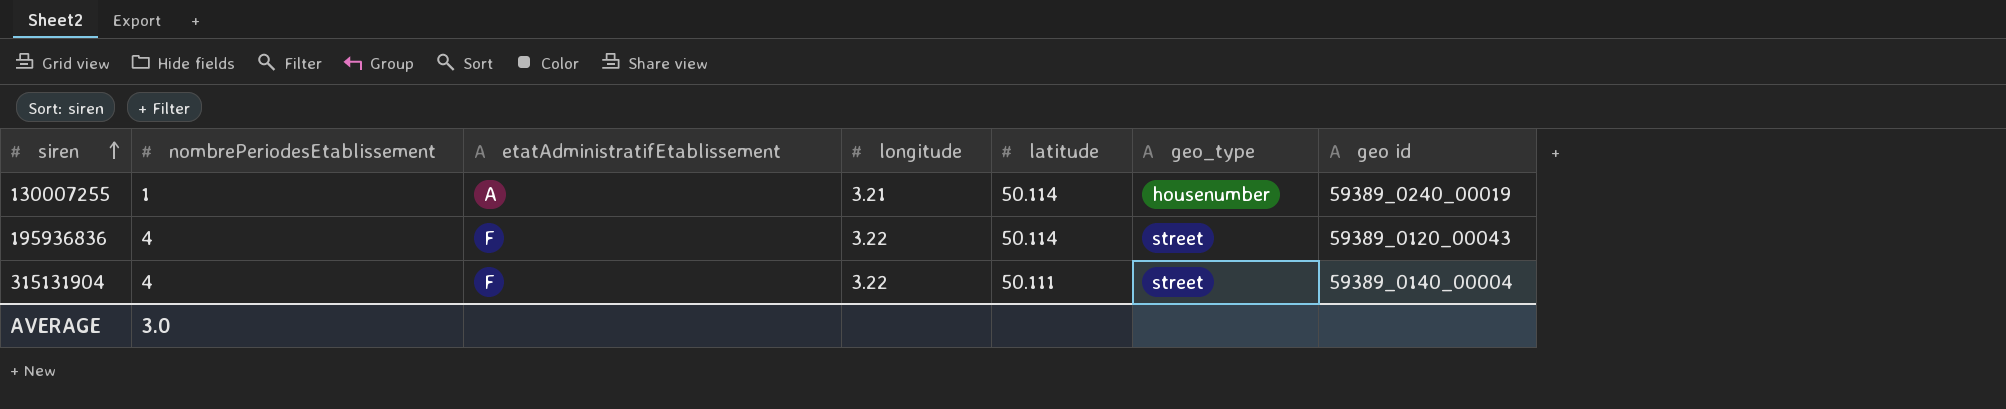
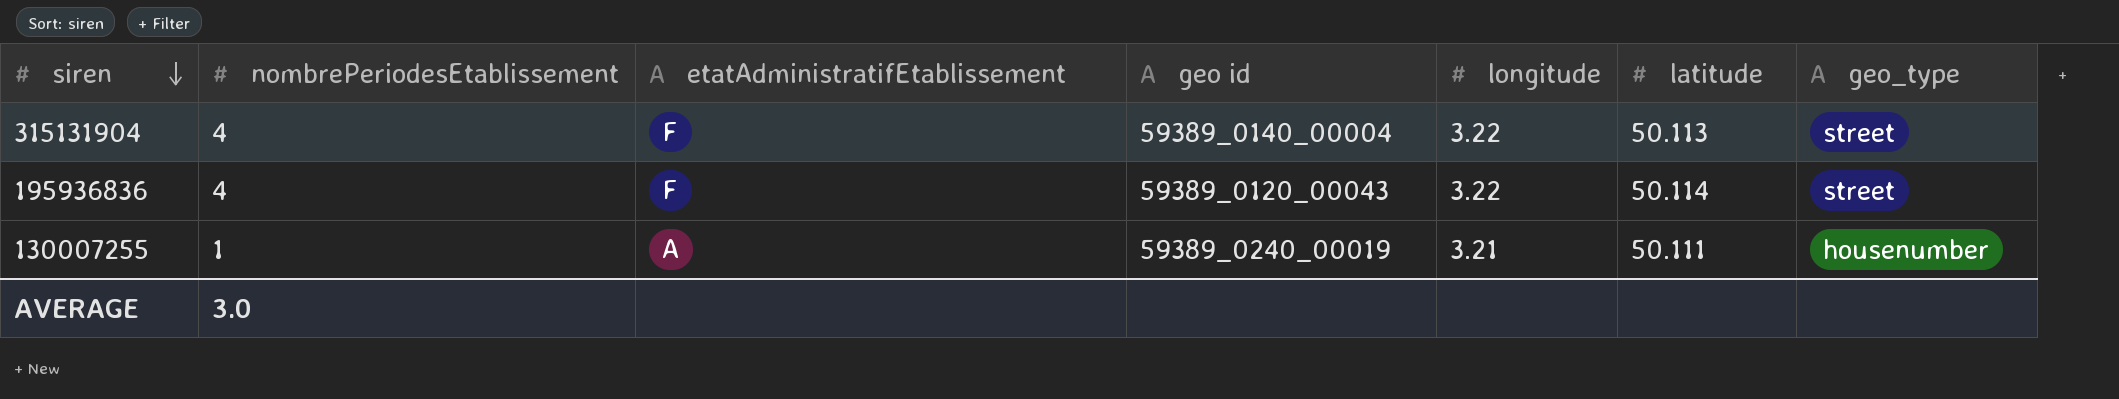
row order: siren ascending -> siren descending
column geo id | position: 7 -> 4
315131904 | latitude: 50.111 -> 50.113
130007255 | latitude: 50.114 -> 50.111

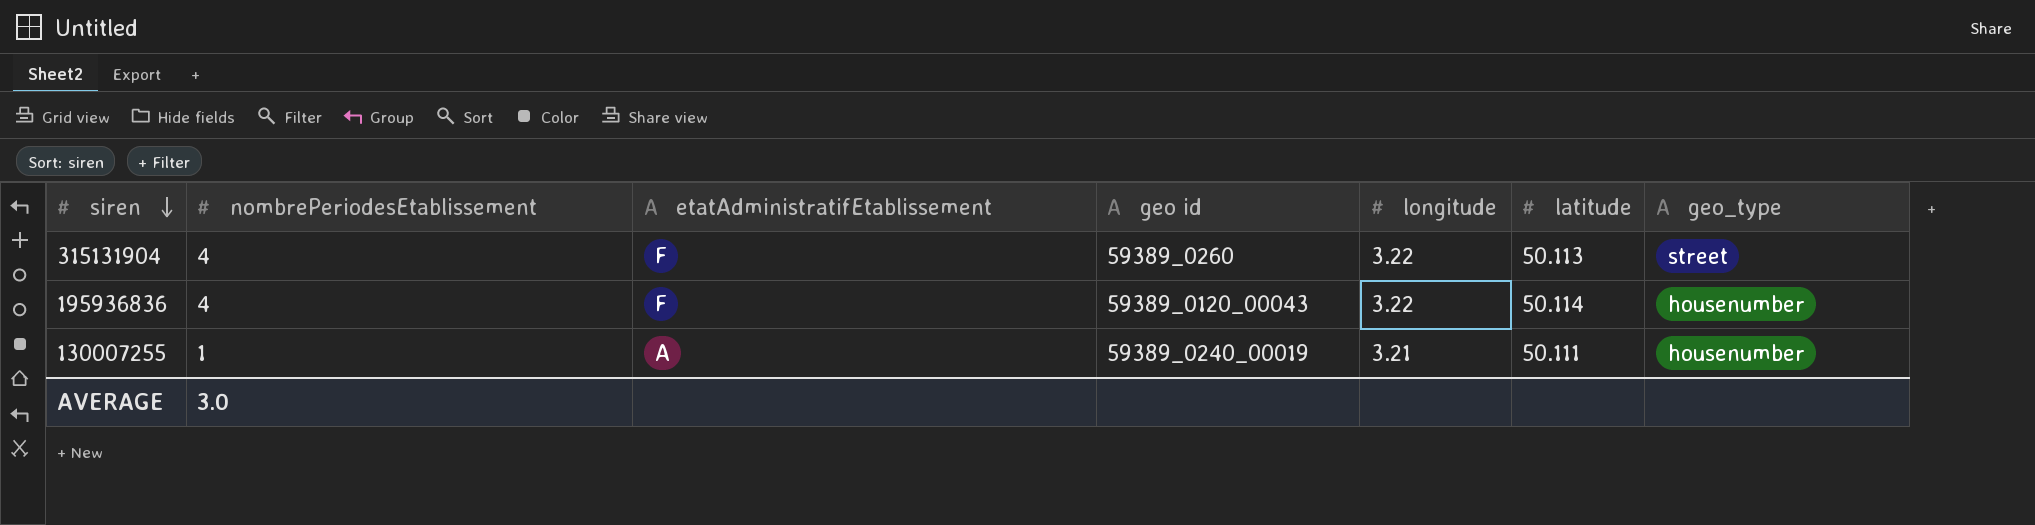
315131904 | geo id: 59389_0140_00004 -> 59389_0260
195936836 | geo_type: street -> housenumber

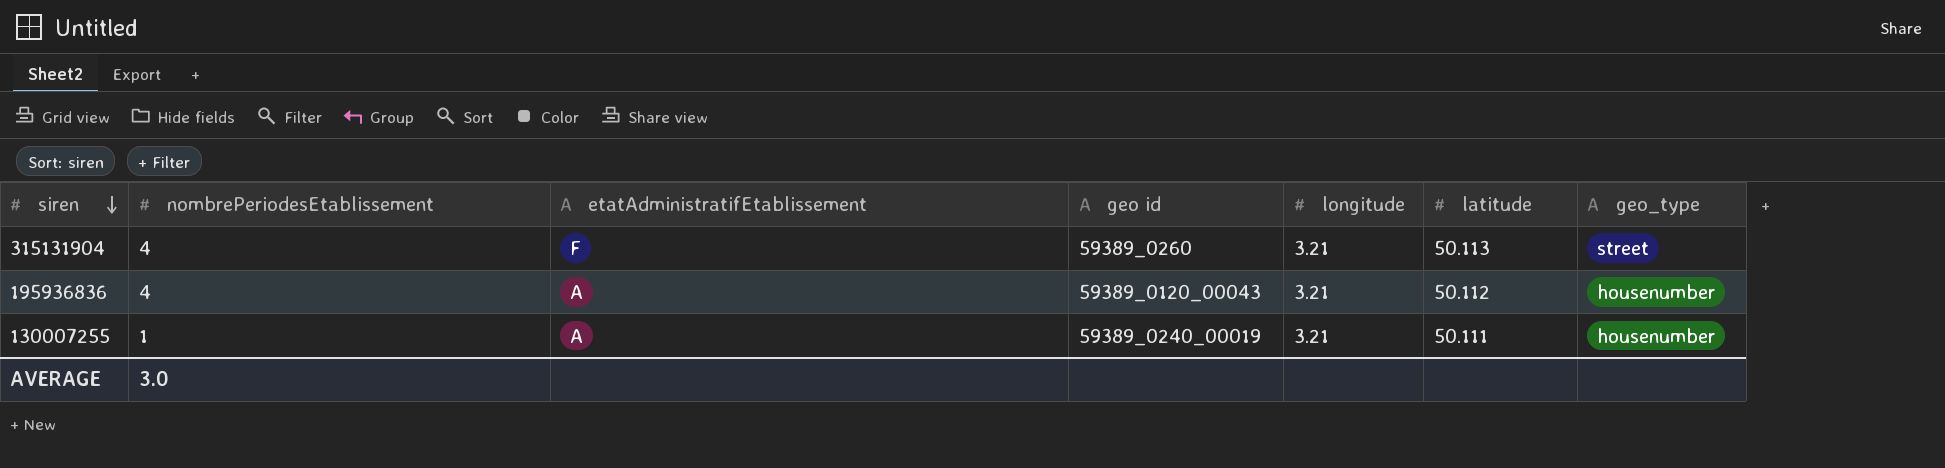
315131904 | longitude: 3.22 -> 3.21
195936836 | etatAdministratifEtablissement: F -> A
195936836 | longitude: 3.22 -> 3.21
195936836 | latitude: 50.114 -> 50.112

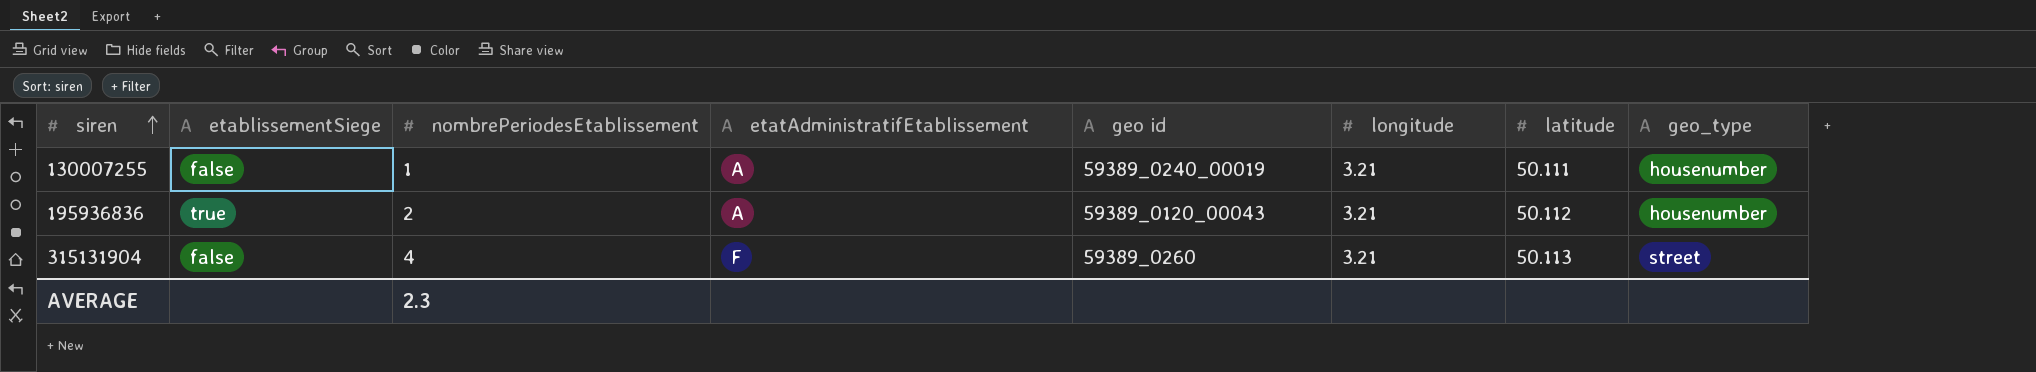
row order: siren descending -> siren ascending
column etablissementSiege | position: none -> 2
195936836 | nombrePeriodesEtablissement: 4 -> 2
AVERAGE | nombrePeriodesEtablissement: 3.0 -> 2.3

